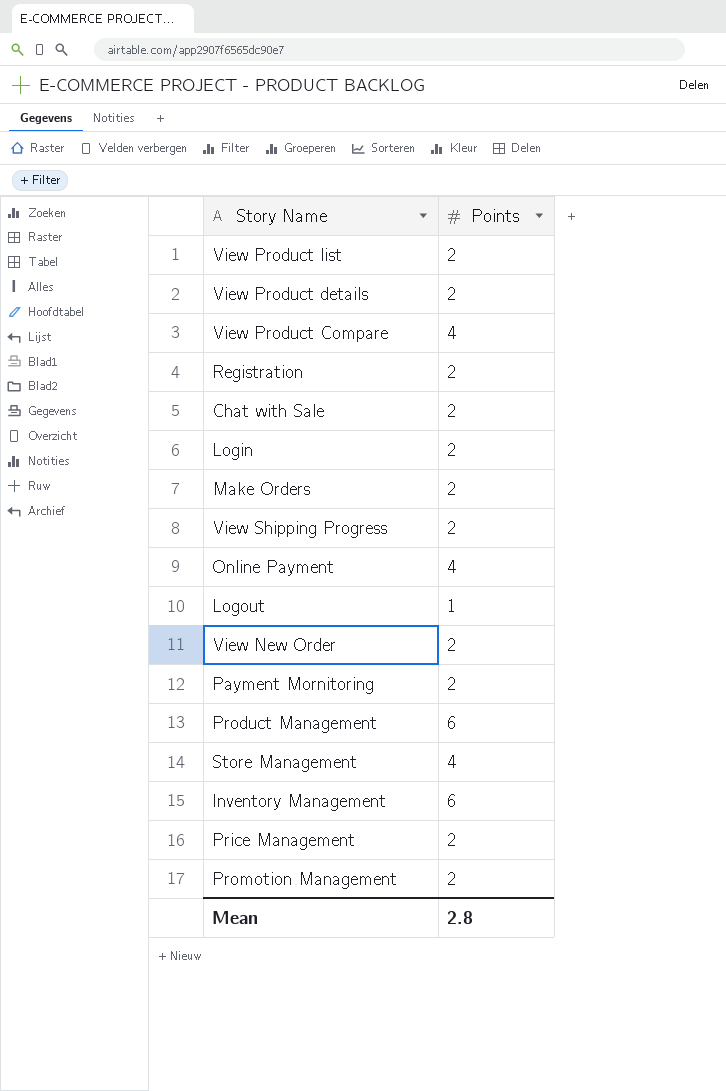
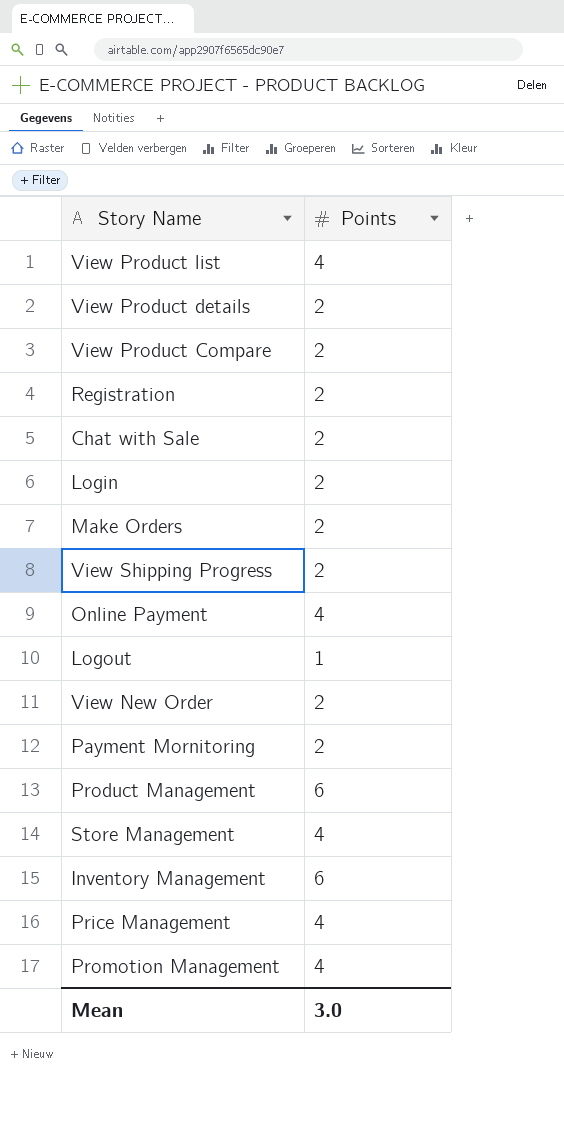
View Product list | Points: 2 -> 4
View Product Compare | Points: 4 -> 2
Price Management | Points: 2 -> 4
Promotion Management | Points: 2 -> 4
Mean | Points: 2.8 -> 3.0

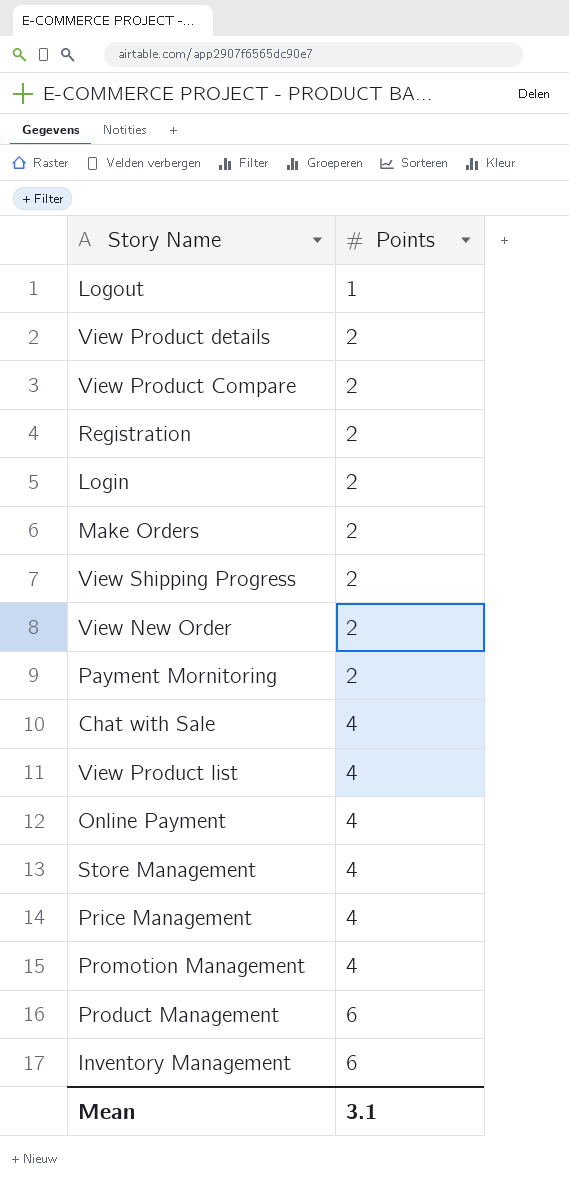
row order: none -> Points ascending
Chat with Sale | Points: 2 -> 4
Mean | Points: 3.0 -> 3.1

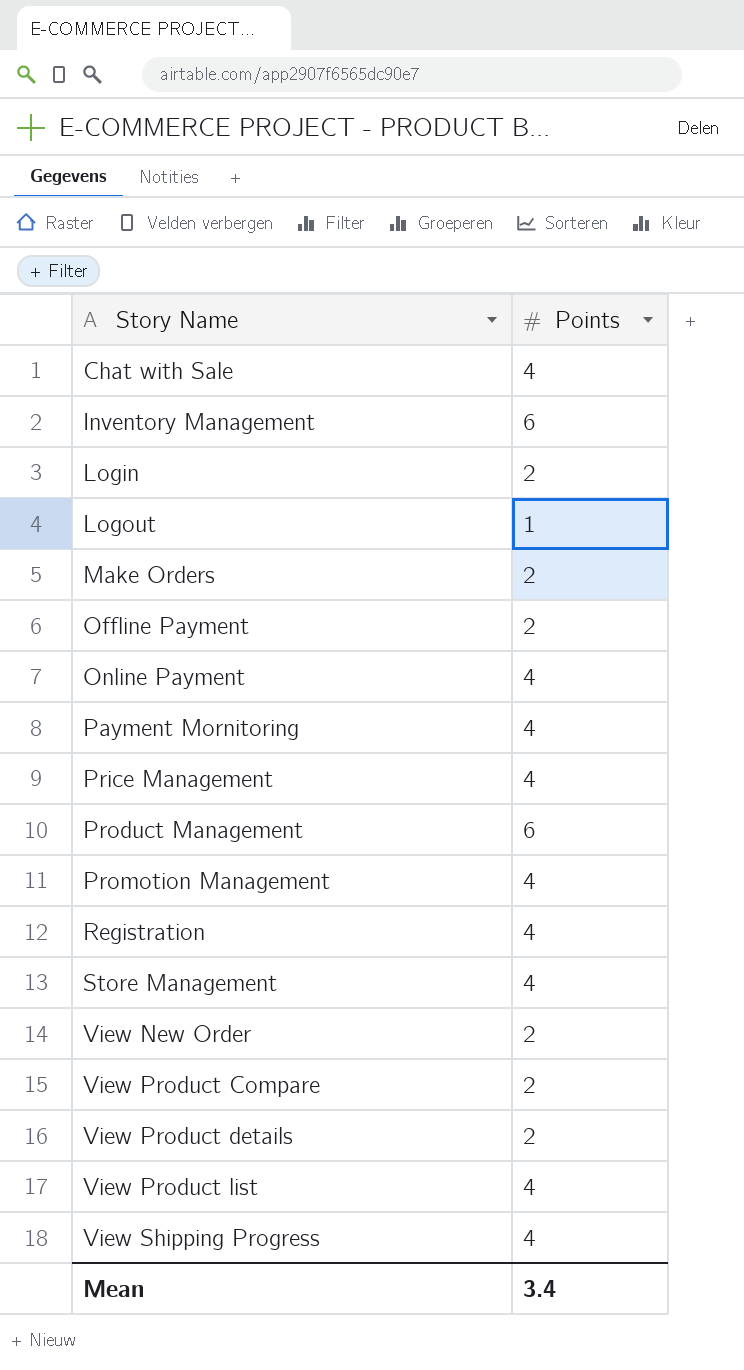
row order: Points ascending -> Story Name ascending
row Offline Payment: none -> 2
Payment Mornitoring | Points: 2 -> 4
Registration | Points: 2 -> 4
View Shipping Progress | Points: 2 -> 4
Mean | Points: 3.1 -> 3.4

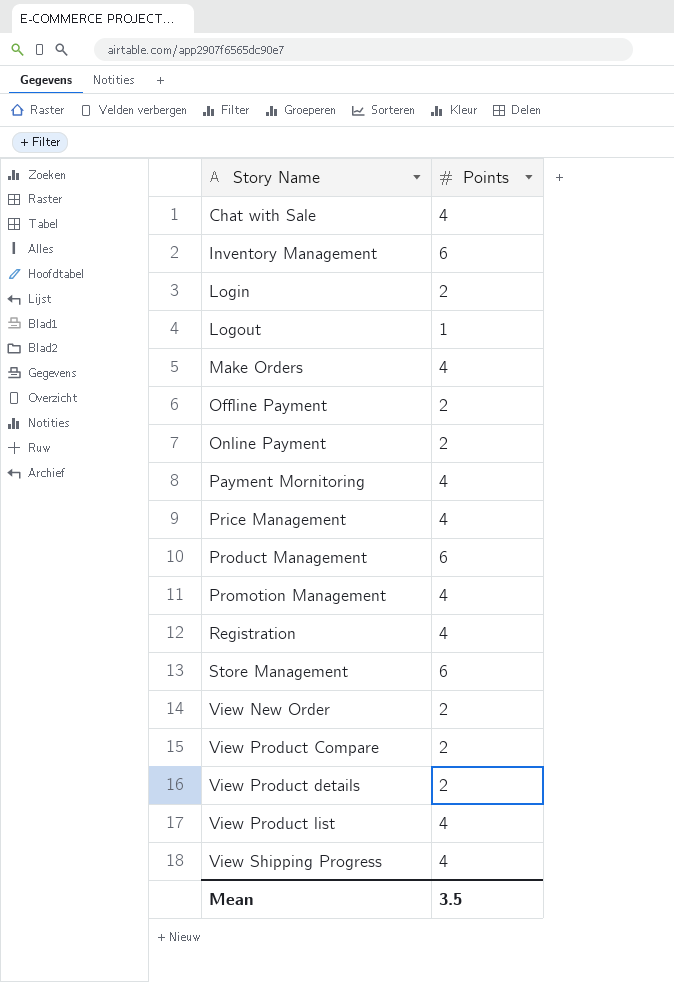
Make Orders | Points: 2 -> 4
Online Payment | Points: 4 -> 2
Store Management | Points: 4 -> 6
Mean | Points: 3.4 -> 3.5

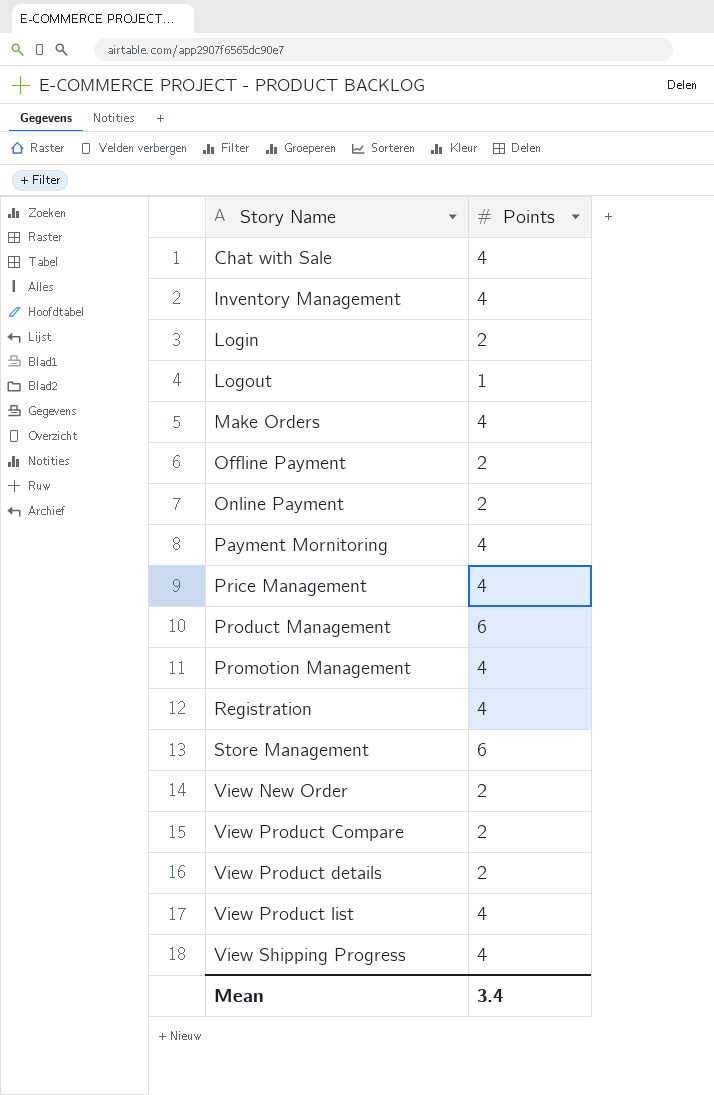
Inventory Management | Points: 6 -> 4
Mean | Points: 3.5 -> 3.4

